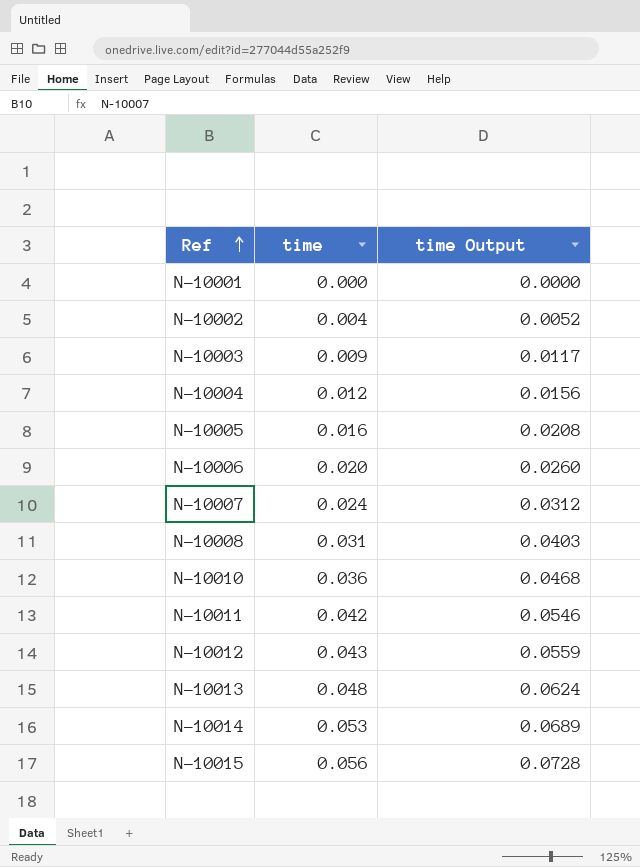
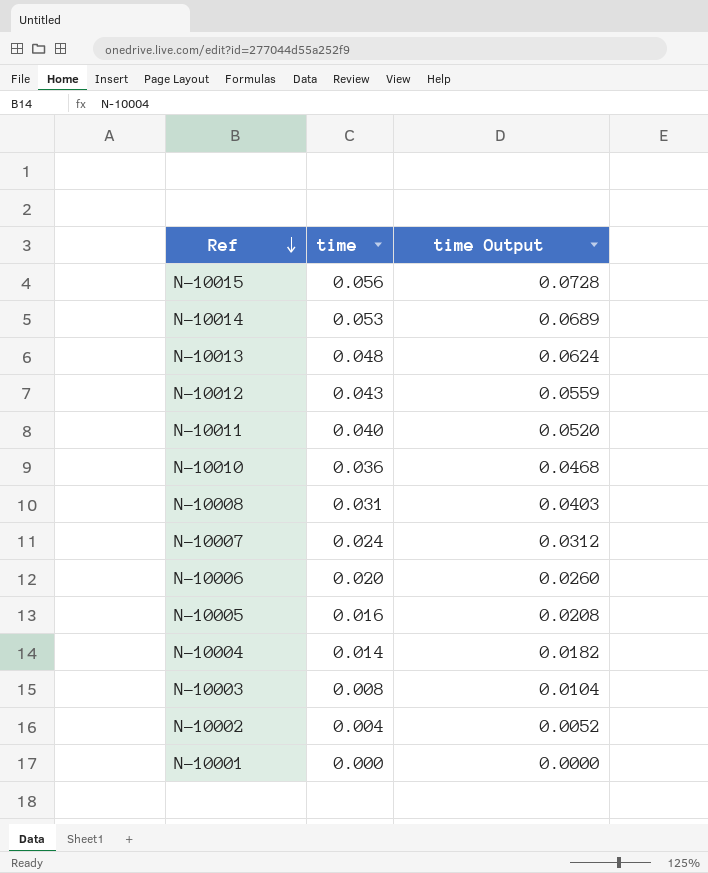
row order: Ref ascending -> Ref descending
N-10011 | time: 0.042 -> 0.040
N-10011 | time Output: 0.0546 -> 0.0520
N-10004 | time: 0.012 -> 0.014
N-10004 | time Output: 0.0156 -> 0.0182
N-10003 | time: 0.009 -> 0.008
N-10003 | time Output: 0.0117 -> 0.0104

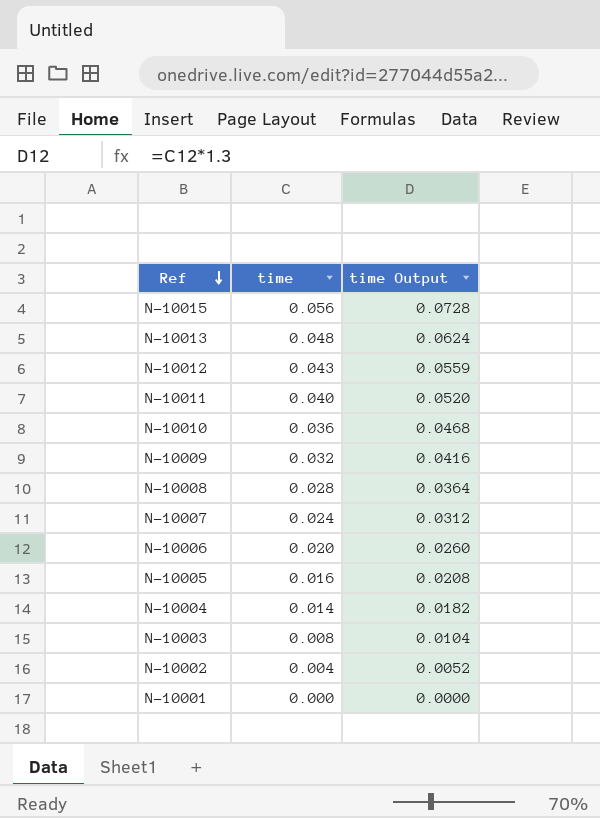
row N-10014: 0.053 | 0.0689 -> none
row N-10009: none -> 0.032 | 0.0416
N-10008 | time: 0.031 -> 0.028
N-10008 | time Output: 0.0403 -> 0.0364

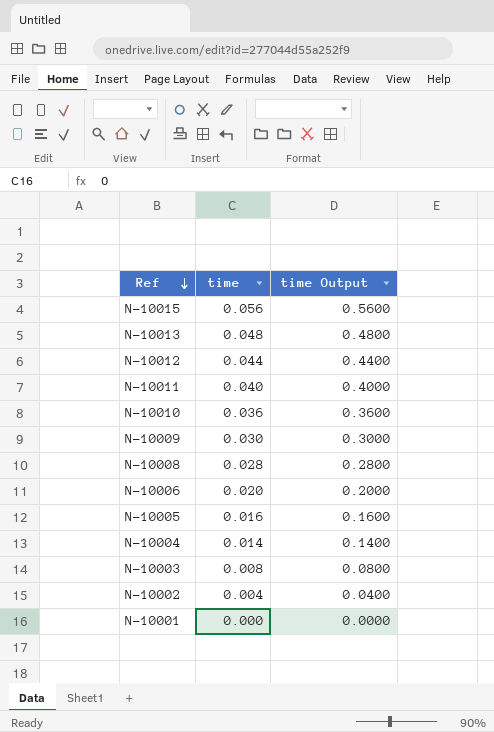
column time Output | formula: [time] * 1.3 -> [time] * 10
row N-10007: 0.024 | 0.0312 -> none
N-10012 | time: 0.043 -> 0.044
N-10009 | time: 0.032 -> 0.030

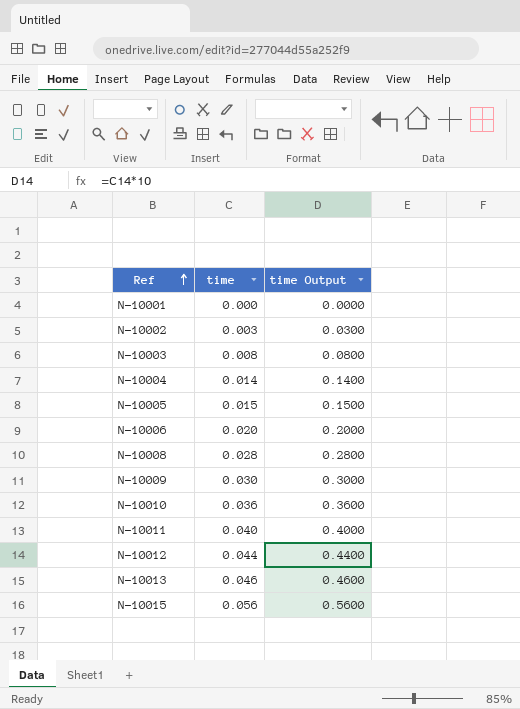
row order: Ref descending -> Ref ascending
N-10002 | time: 0.004 -> 0.003
N-10002 | time Output: 0.0400 -> 0.0300
N-10005 | time: 0.016 -> 0.015
N-10005 | time Output: 0.1600 -> 0.1500
N-10013 | time: 0.048 -> 0.046
N-10013 | time Output: 0.4800 -> 0.4600

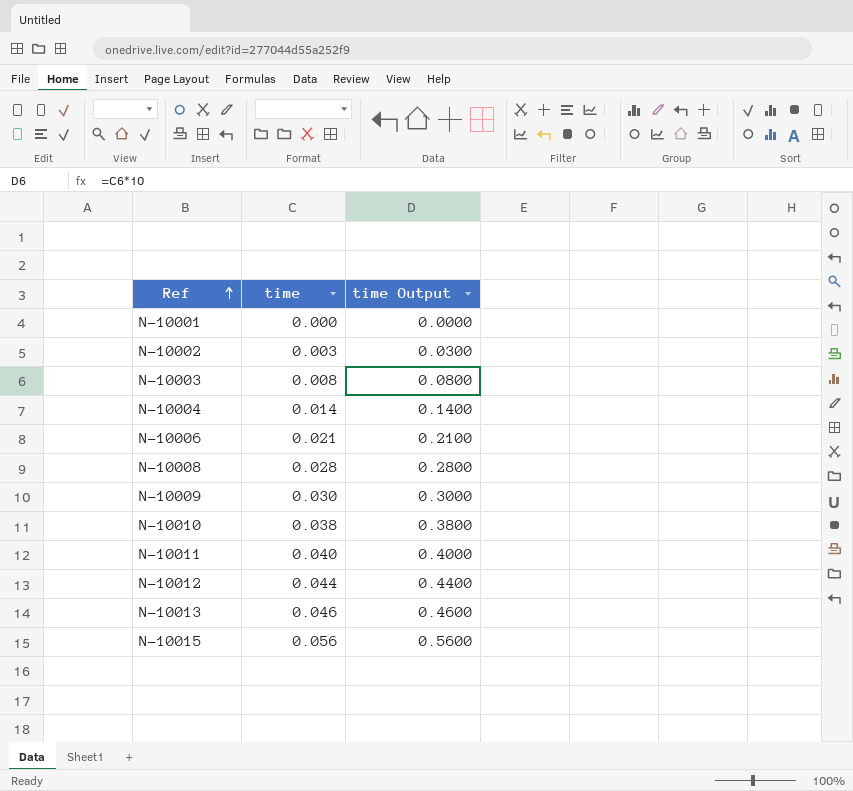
row N-10005: 0.015 | 0.1500 -> none
N-10006 | time: 0.020 -> 0.021
N-10006 | time Output: 0.2000 -> 0.2100
N-10010 | time: 0.036 -> 0.038
N-10010 | time Output: 0.3600 -> 0.3800

